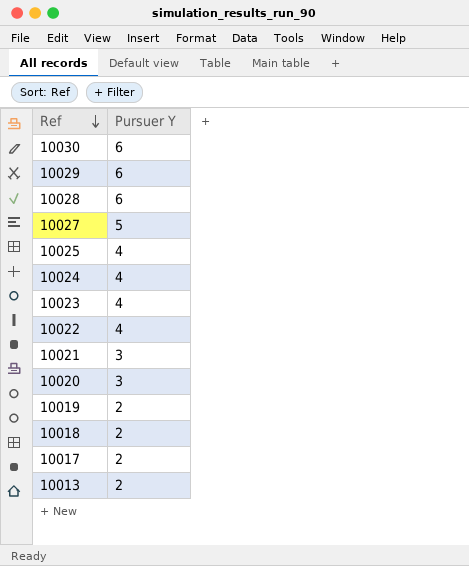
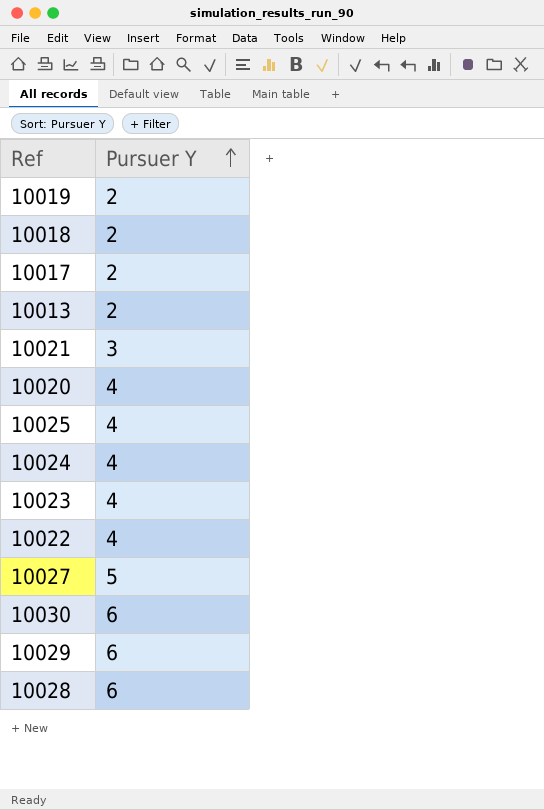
row order: Ref descending -> Pursuer Y ascending
10020 | Pursuer Y: 3 -> 4

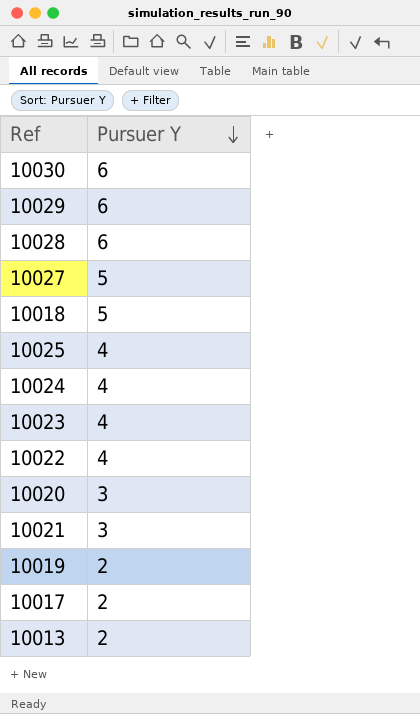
row order: Pursuer Y ascending -> Pursuer Y descending
10018 | Pursuer Y: 2 -> 5
10020 | Pursuer Y: 4 -> 3

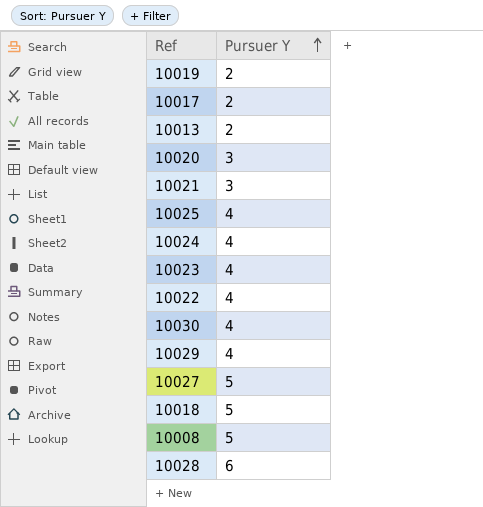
row order: Pursuer Y descending -> Pursuer Y ascending
10030 | Pursuer Y: 6 -> 4
10029 | Pursuer Y: 6 -> 4
row 10008: none -> 5

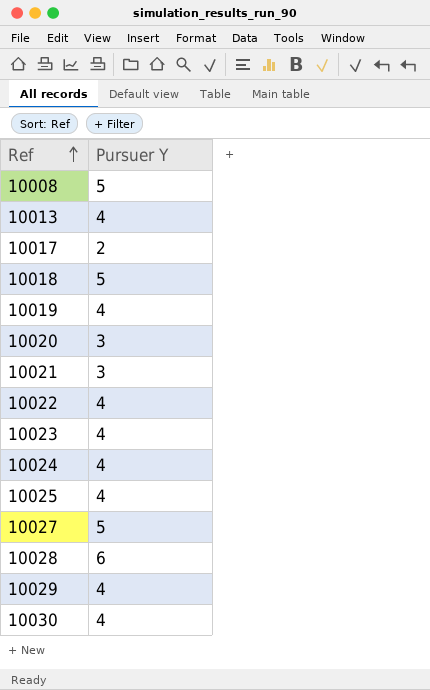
row order: Pursuer Y ascending -> Ref ascending
10013 | Pursuer Y: 2 -> 4
10019 | Pursuer Y: 2 -> 4

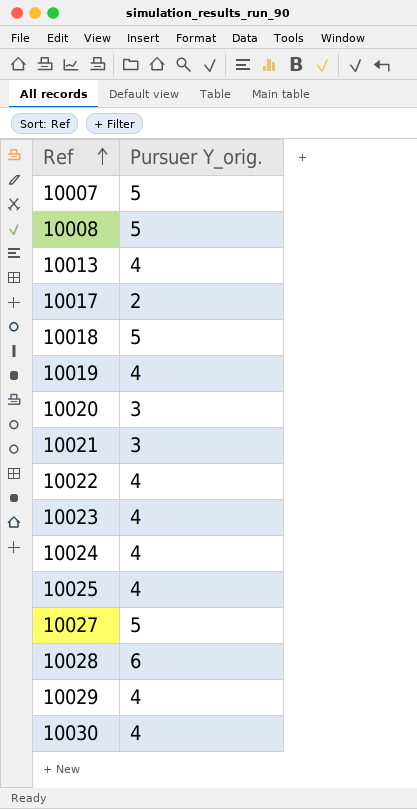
column name: Pursuer Y -> Pursuer Y_orig.
row 10007: none -> 5

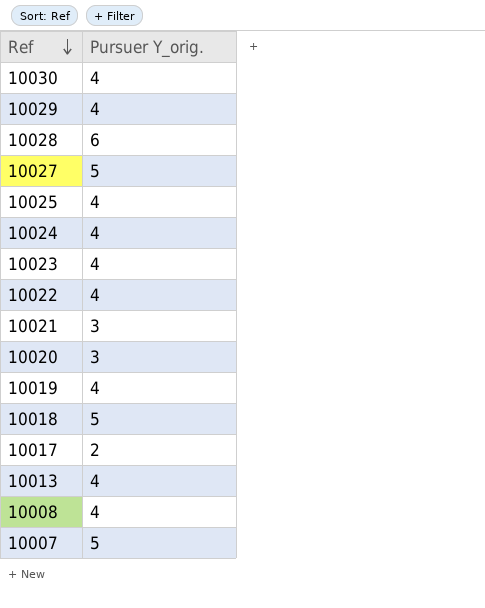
row order: Ref ascending -> Ref descending
10008 | Pursuer Y_orig.: 5 -> 4

